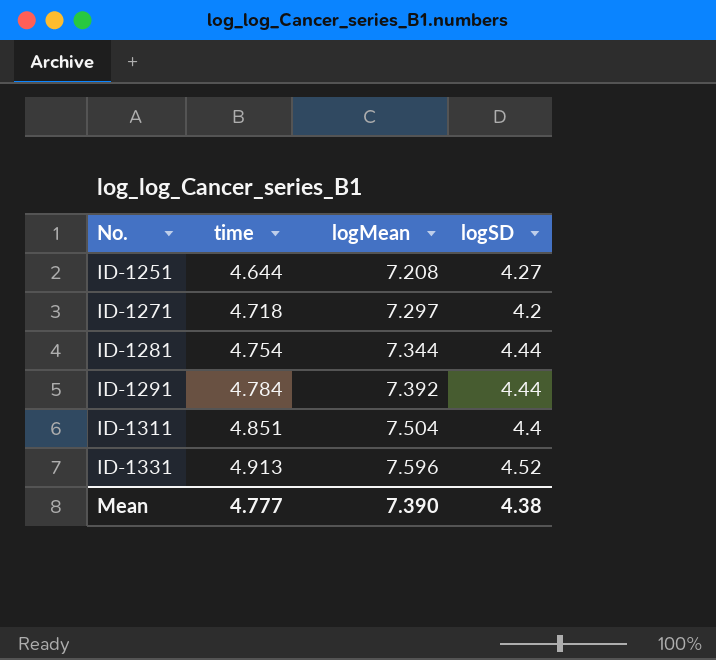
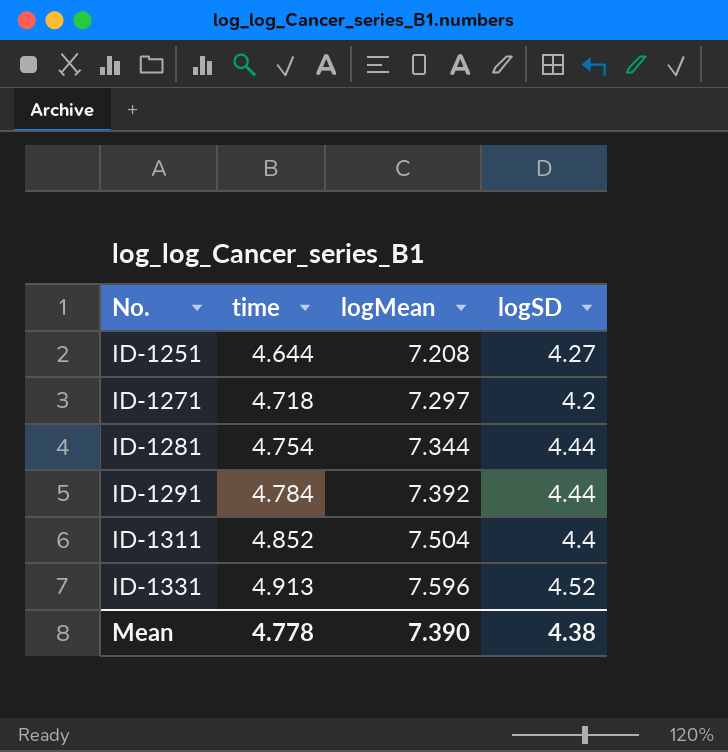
ID-1311 | time: 4.851 -> 4.852
Mean | time: 4.777 -> 4.778

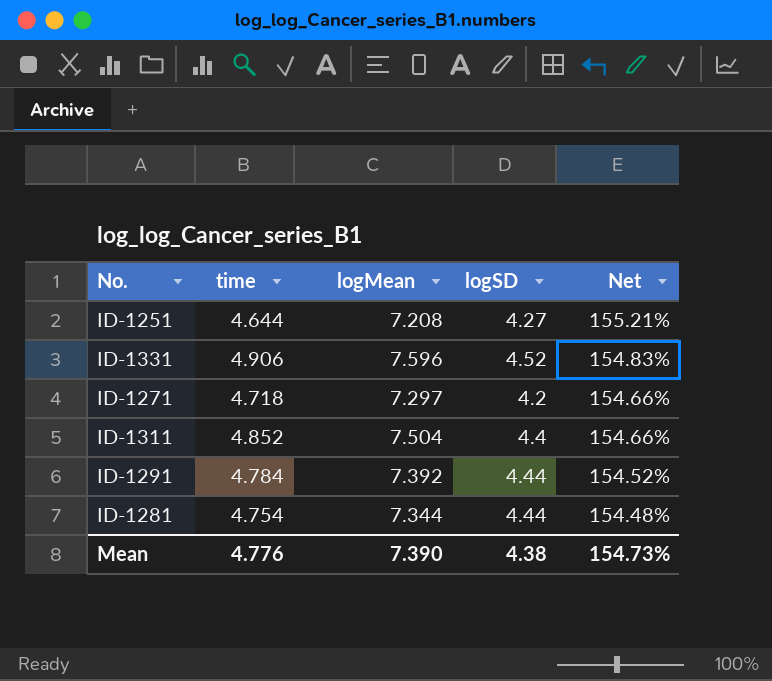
row order: No. ascending -> Net descending
column Net | formula: none -> [logMean] / [time]
ID-1331 | time: 4.913 -> 4.906
Mean | time: 4.778 -> 4.776

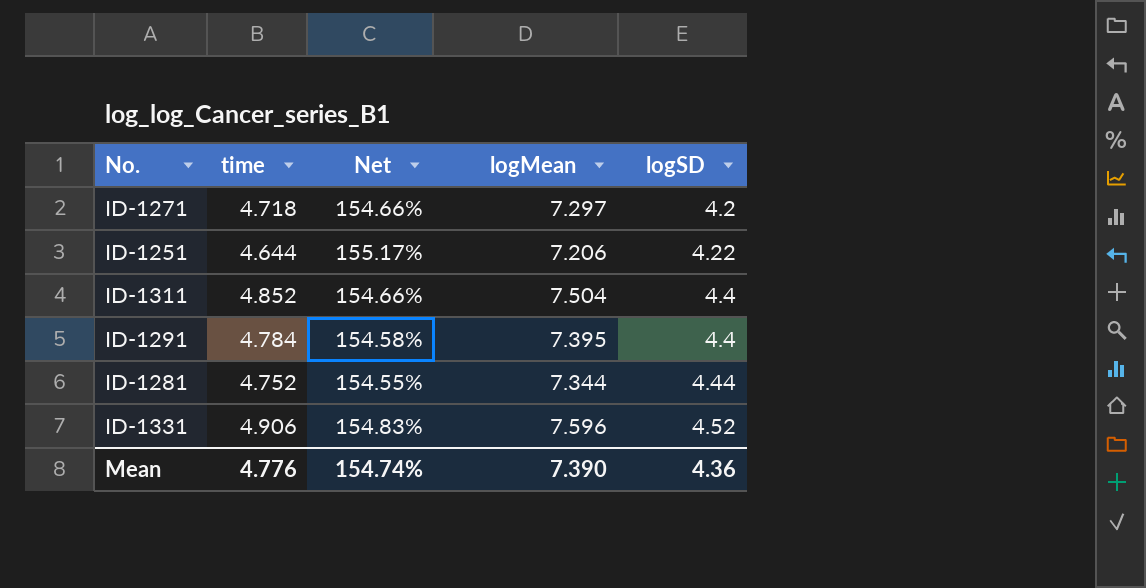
row order: Net descending -> logSD ascending
column Net | position: 5 -> 3
ID-1251 | Net: 155.21% -> 155.17%
ID-1251 | logMean: 7.208 -> 7.206
ID-1251 | logSD: 4.27 -> 4.22
ID-1291 | Net: 154.52% -> 154.58%
ID-1291 | logMean: 7.392 -> 7.395
ID-1291 | logSD: 4.44 -> 4.4
ID-1281 | time: 4.754 -> 4.752
ID-1281 | Net: 154.48% -> 154.55%
Mean | Net: 154.73% -> 154.74%
Mean | logSD: 4.38 -> 4.36

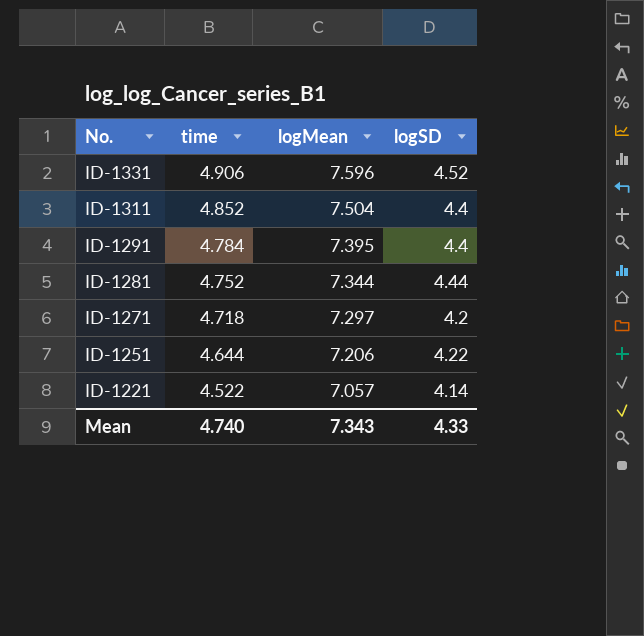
row order: logSD ascending -> No. descending
column Net | formula: [logMean] / [time] -> none
row ID-1221: none -> 4.522 | 7.057 | 4.14
Mean | time: 4.776 -> 4.740
Mean | logMean: 7.390 -> 7.343
Mean | logSD: 4.36 -> 4.33

